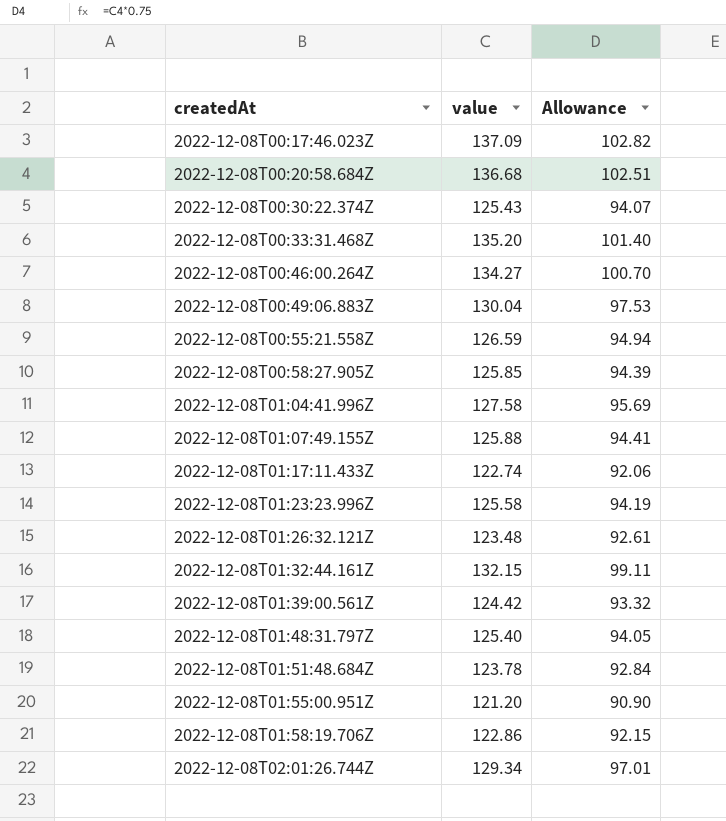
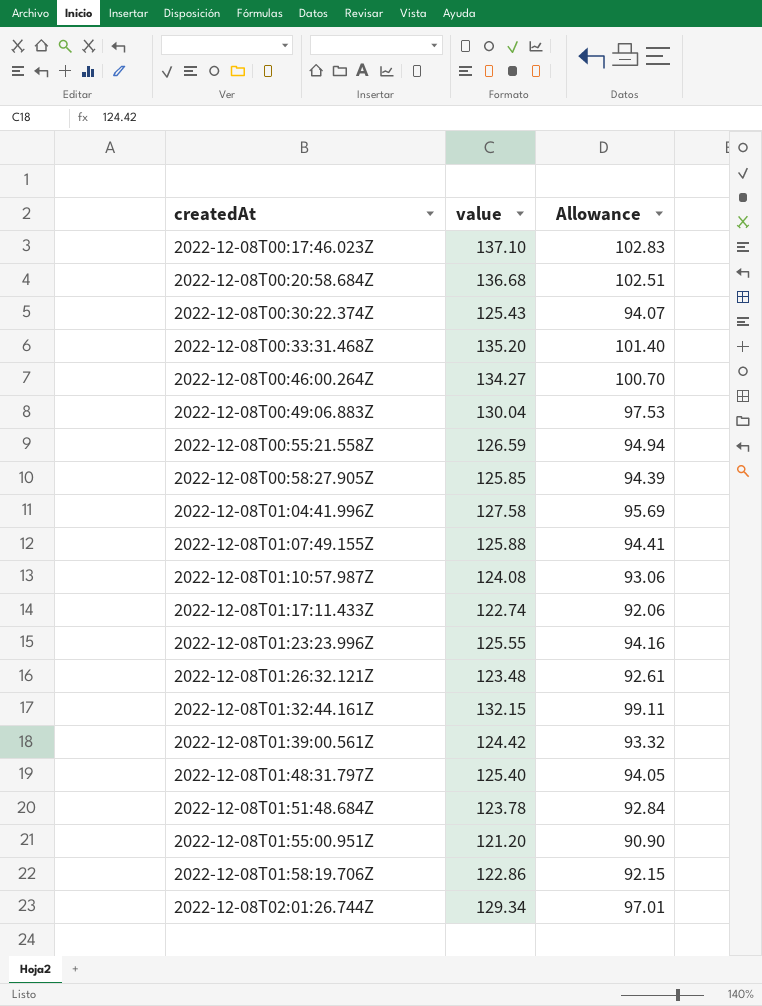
2022-12-08T00:17:46.023Z | value: 137.09 -> 137.10
2022-12-08T00:17:46.023Z | Allowance: 102.82 -> 102.83
row 2022-12-08T01:10:57.987Z: none -> 124.08 | 93.06
2022-12-08T01:23:23.996Z | value: 125.58 -> 125.55
2022-12-08T01:23:23.996Z | Allowance: 94.19 -> 94.16

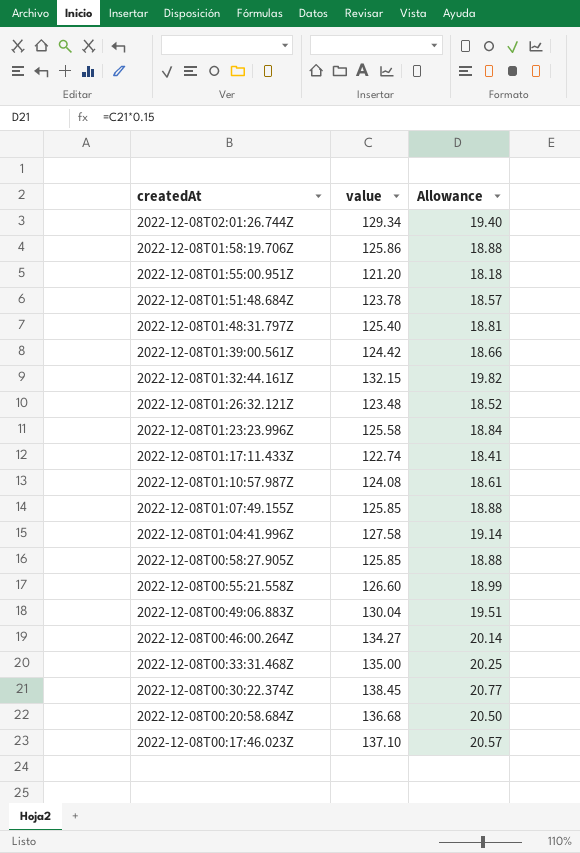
row order: createdAt ascending -> createdAt descending
column Allowance | formula: [value] * 0.75 -> [value] * 0.15
2022-12-08T01:58:19.706Z | value: 122.86 -> 125.86
2022-12-08T01:23:23.996Z | value: 125.55 -> 125.58
2022-12-08T01:07:49.155Z | value: 125.88 -> 125.85
2022-12-08T00:55:21.558Z | value: 126.59 -> 126.60
2022-12-08T00:33:31.468Z | value: 135.20 -> 135.00
2022-12-08T00:30:22.374Z | value: 125.43 -> 138.45

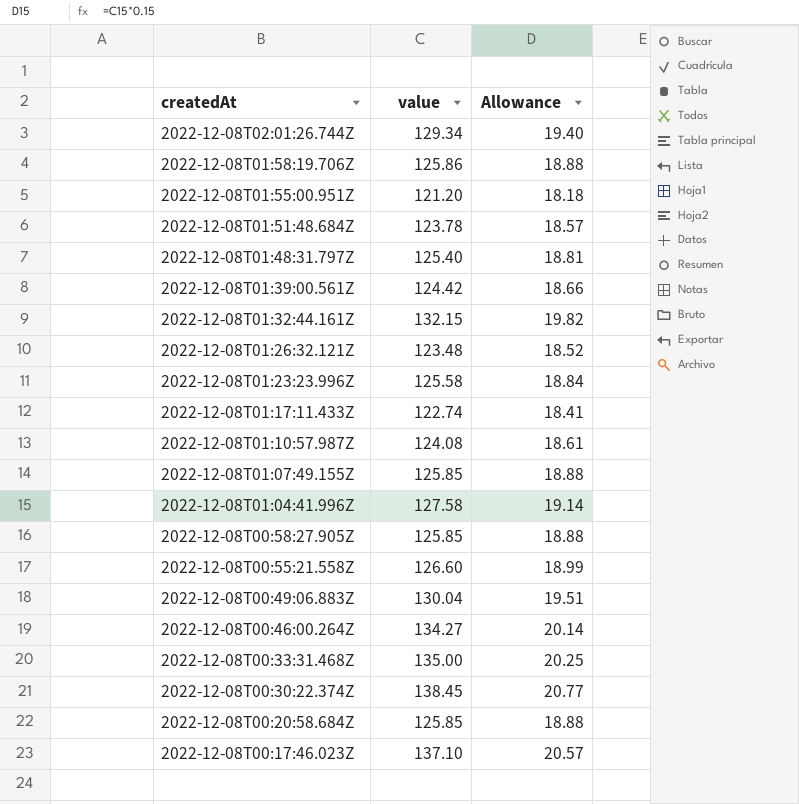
2022-12-08T00:20:58.684Z | value: 136.68 -> 125.85
2022-12-08T00:20:58.684Z | Allowance: 20.50 -> 18.88

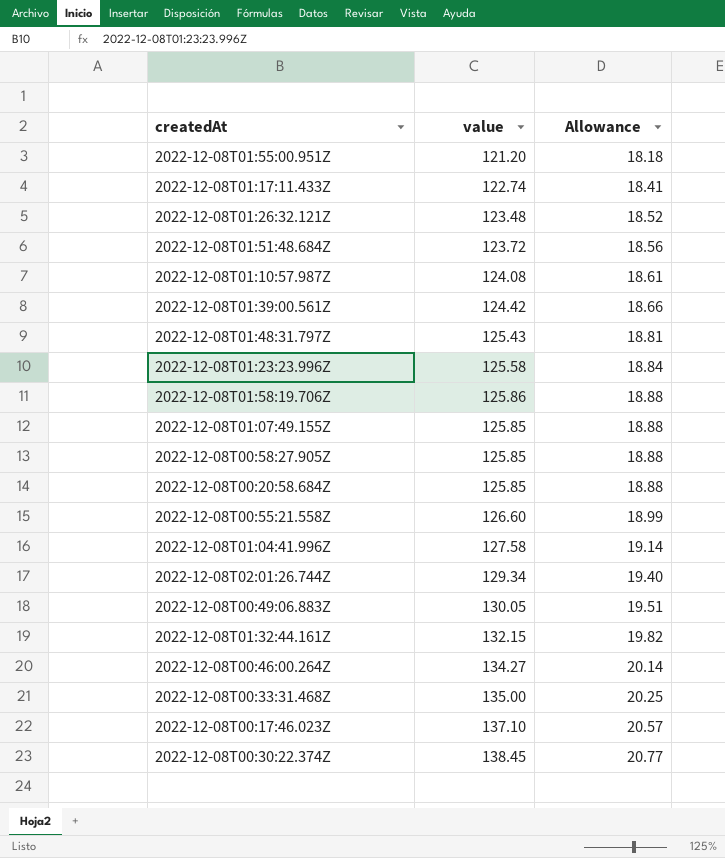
row order: createdAt descending -> Allowance ascending
2022-12-08T01:51:48.684Z | value: 123.78 -> 123.72
2022-12-08T01:51:48.684Z | Allowance: 18.57 -> 18.56
2022-12-08T01:48:31.797Z | value: 125.40 -> 125.43
2022-12-08T00:49:06.883Z | value: 130.04 -> 130.05

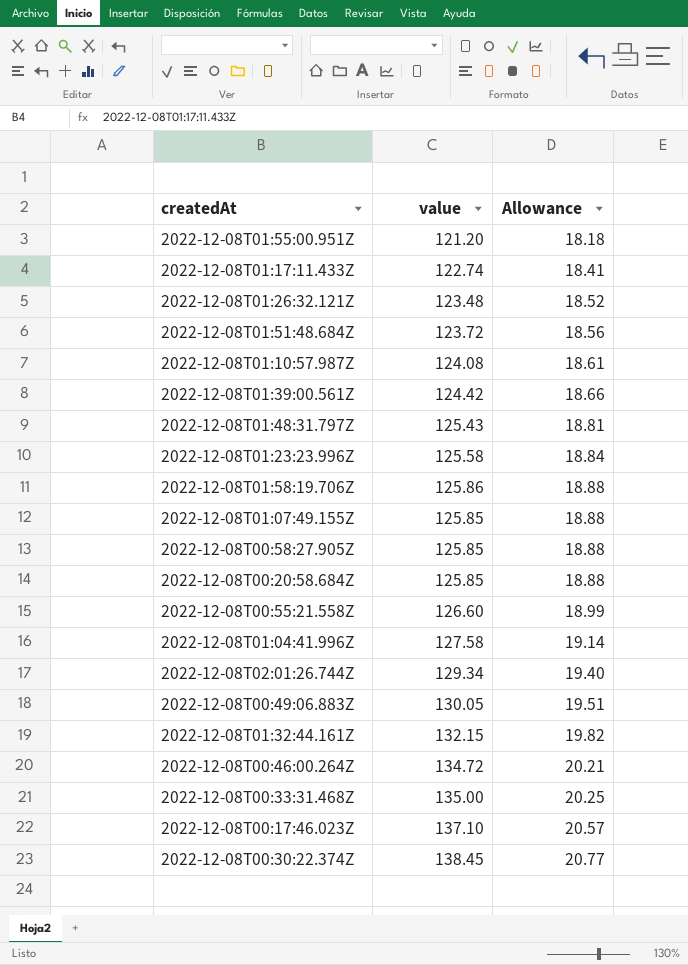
2022-12-08T00:46:00.264Z | value: 134.27 -> 134.72
2022-12-08T00:46:00.264Z | Allowance: 20.14 -> 20.21

